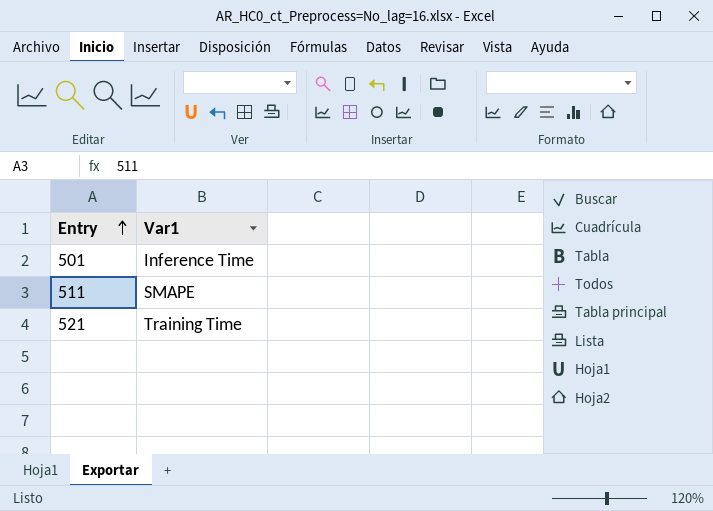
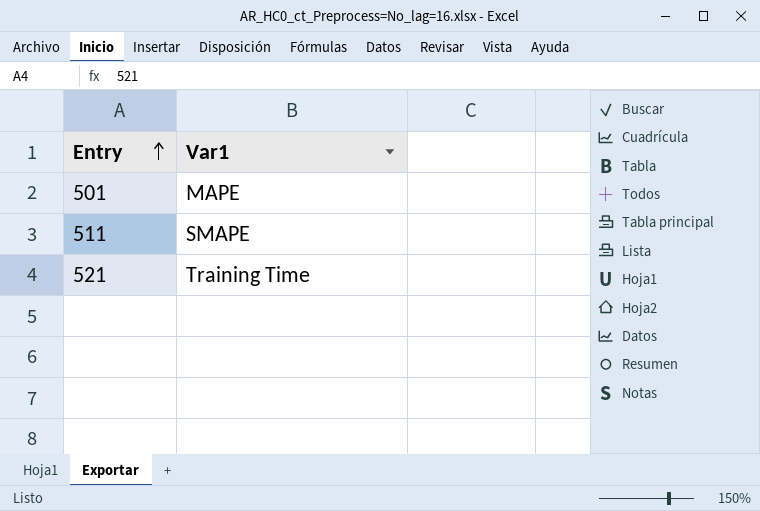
501 | Var1: Inference Time -> MAPE

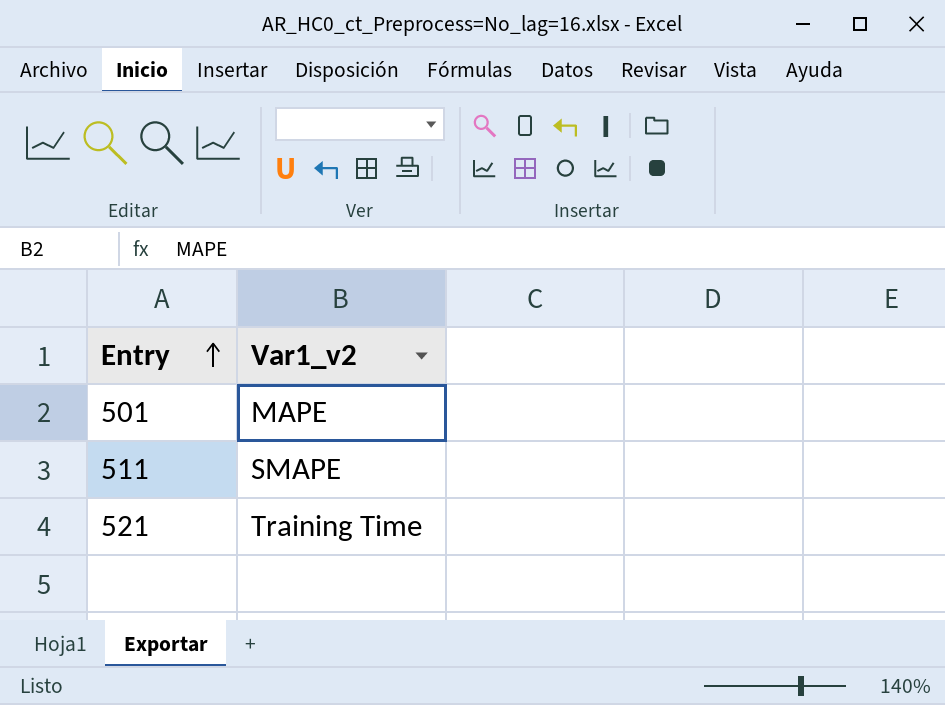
column name: Var1 -> Var1_v2

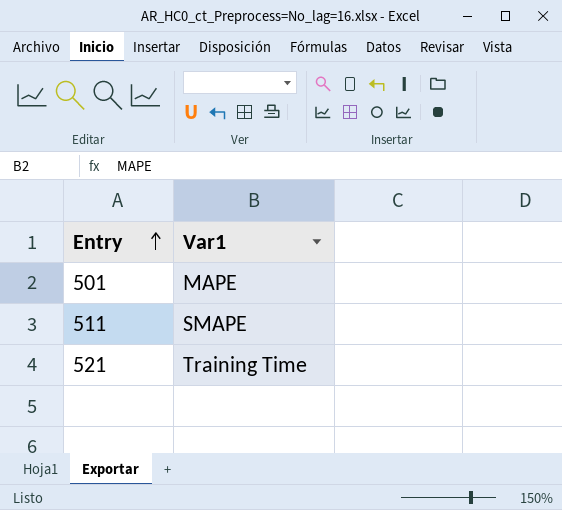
column name: Var1_v2 -> Var1

